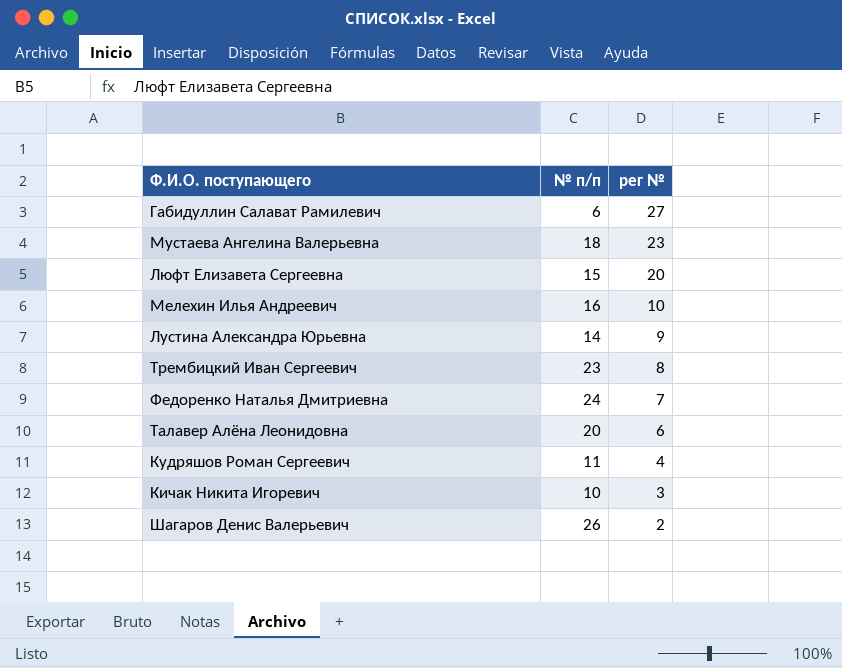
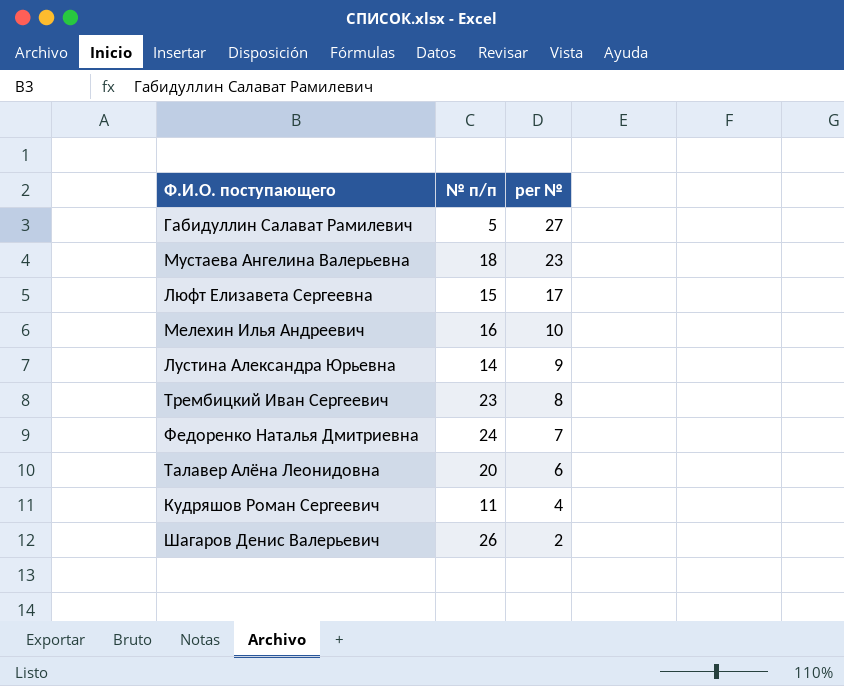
row Кичак Никита Игоревич: 10 | 3 -> none
Габидуллин Салават Рамилевич | № п/п: 6 -> 5
Люфт Елизавета Сергеевна | рег №: 20 -> 17

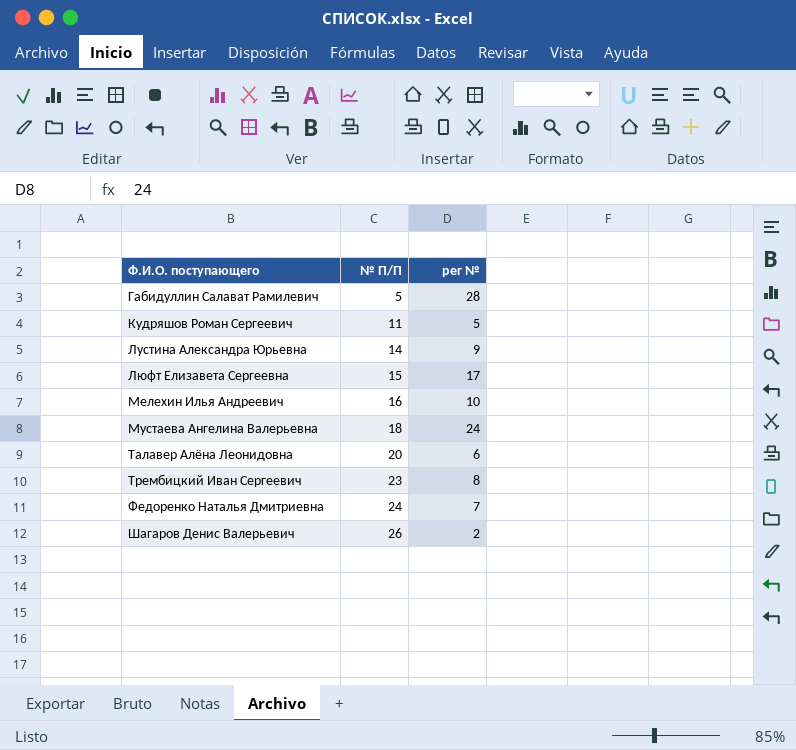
row order: рег № descending -> Ф.И.О. поступающего ascending
column name: № п/п -> № П/П
Габидуллин Салават Рамилевич | рег №: 27 -> 28
Кудряшов Роман Сергеевич | рег №: 4 -> 5
Мустаева Ангелина Валерьевна | рег №: 23 -> 24

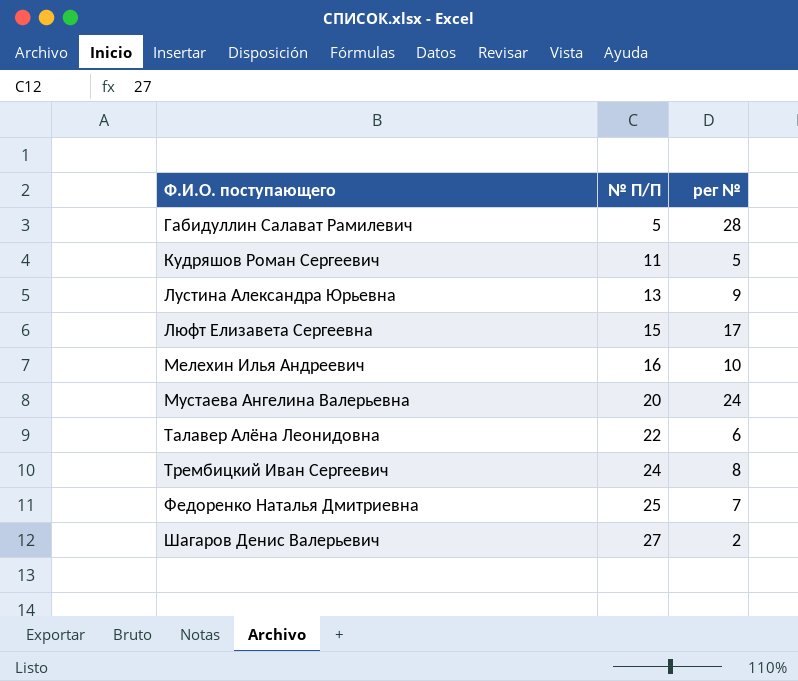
Лустина Александра Юрьевна | № П/П: 14 -> 13
Мустаева Ангелина Валерьевна | № П/П: 18 -> 20
Талавер Алёна Леонидовна | № П/П: 20 -> 22
Трембицкий Иван Сергеевич | № П/П: 23 -> 24
Федоренко Наталья Дмитриевна | № П/П: 24 -> 25
Шагаров Денис Валерьевич | № П/П: 26 -> 27

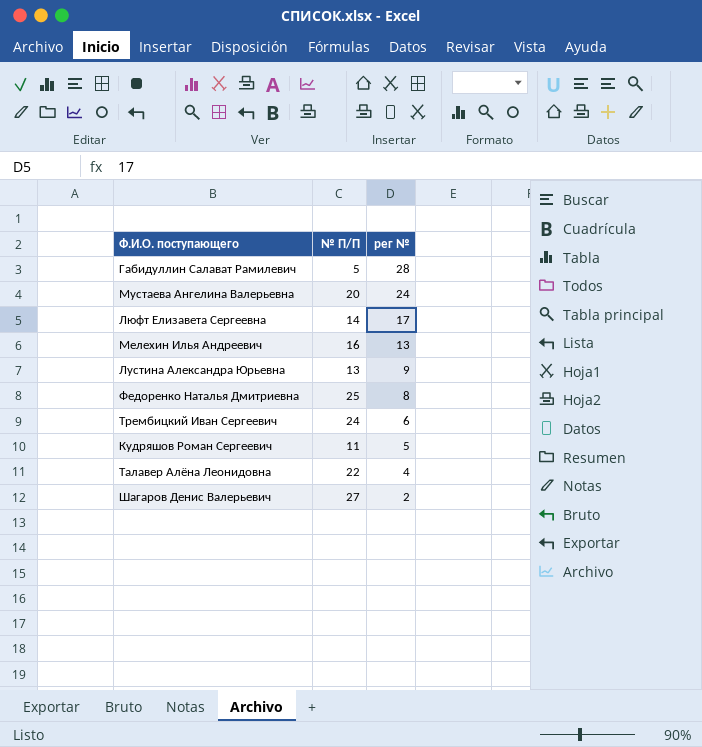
row order: Ф.И.О. поступающего ascending -> рег № descending
Люфт Елизавета Сергеевна | № П/П: 15 -> 14
Мелехин Илья Андреевич | рег №: 10 -> 13
Федоренко Наталья Дмитриевна | рег №: 7 -> 8
Трембицкий Иван Сергеевич | рег №: 8 -> 6
Талавер Алёна Леонидовна | рег №: 6 -> 4

